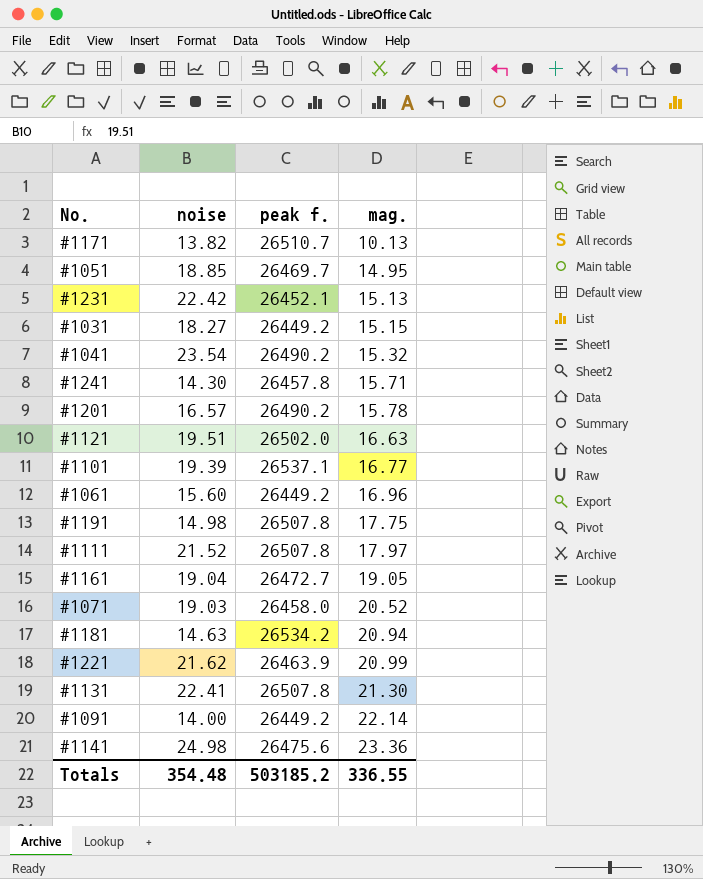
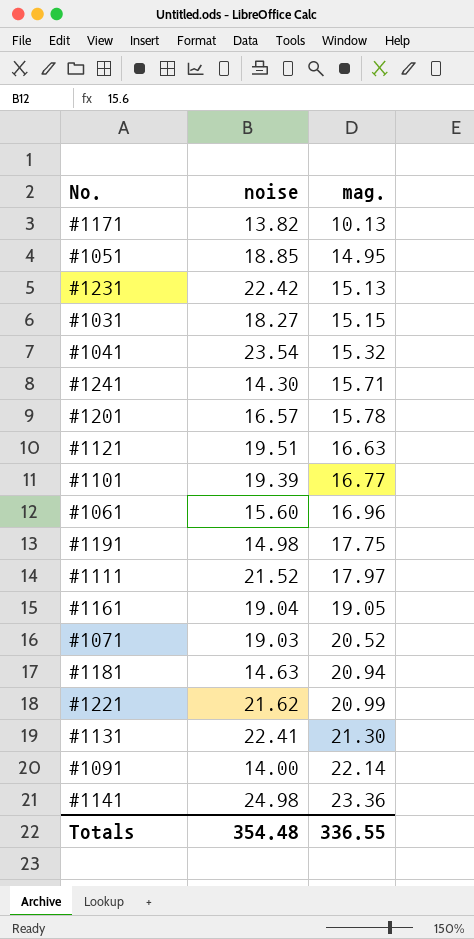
column peak f. | position: 3 -> none

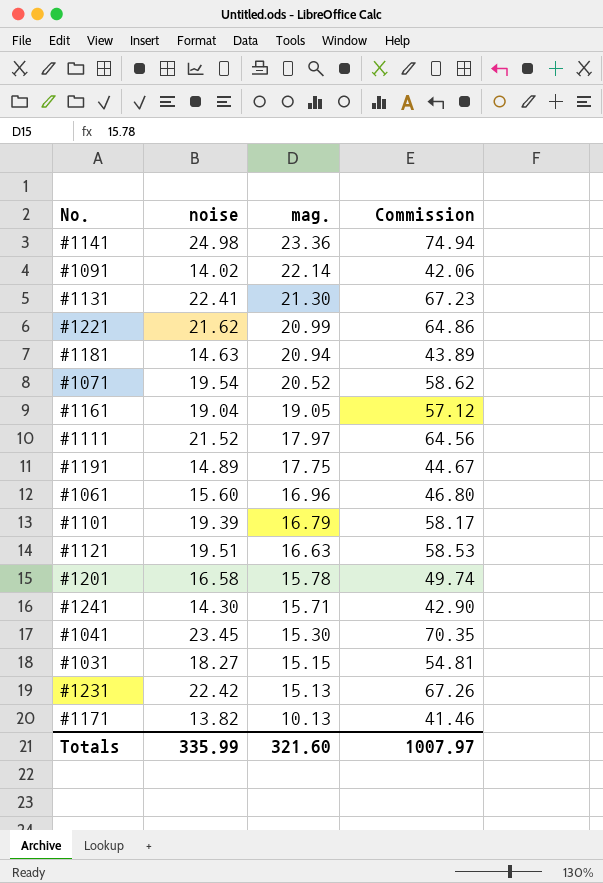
row order: mag. ascending -> mag. descending
column Commission | formula: none -> [noise] * 3
row #1051: 18.85 | 14.95 -> none
#1091 | noise: 14.00 -> 14.02
#1071 | noise: 19.03 -> 19.54
#1191 | noise: 14.98 -> 14.89
#1101 | mag.: 16.77 -> 16.79
#1201 | noise: 16.57 -> 16.58
#1041 | noise: 23.54 -> 23.45
#1041 | mag.: 15.32 -> 15.30
Totals | noise: 354.48 -> 335.99
Totals | mag.: 336.55 -> 321.60

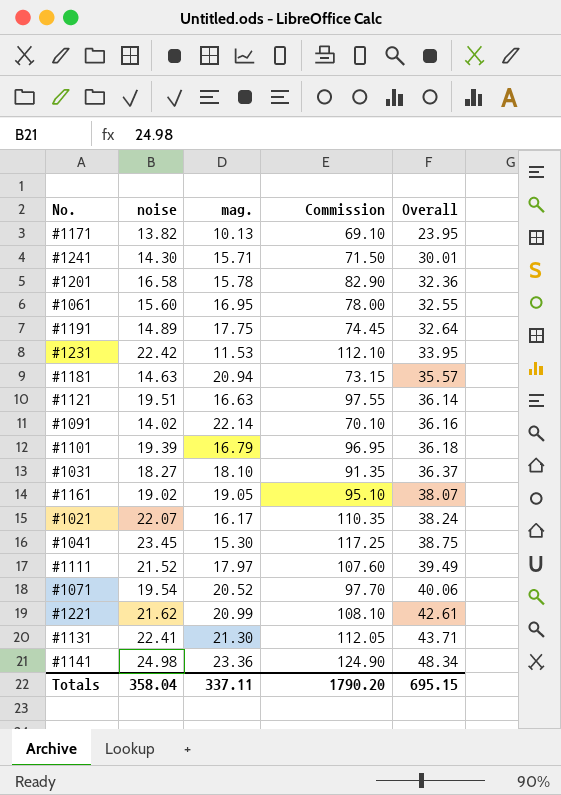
row order: mag. descending -> Overall ascending
column Commission | formula: [noise] * 3 -> [noise] * 5
column Overall | formula: none -> [noise] + [mag.]
#1061 | mag.: 16.96 -> 16.95
#1231 | mag.: 15.13 -> 11.53
#1031 | mag.: 15.15 -> 18.10
#1161 | noise: 19.04 -> 19.02
row #1021: none -> 22.07 | 16.17 | 110.35 | 38.24
Totals | noise: 335.99 -> 358.04
Totals | mag.: 321.60 -> 337.11
Totals | Commission: 1007.97 -> 1790.20

